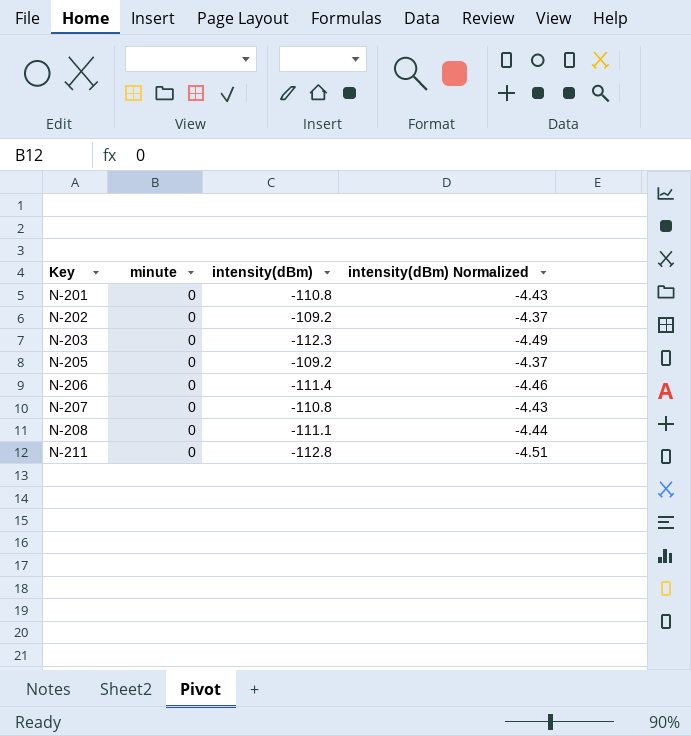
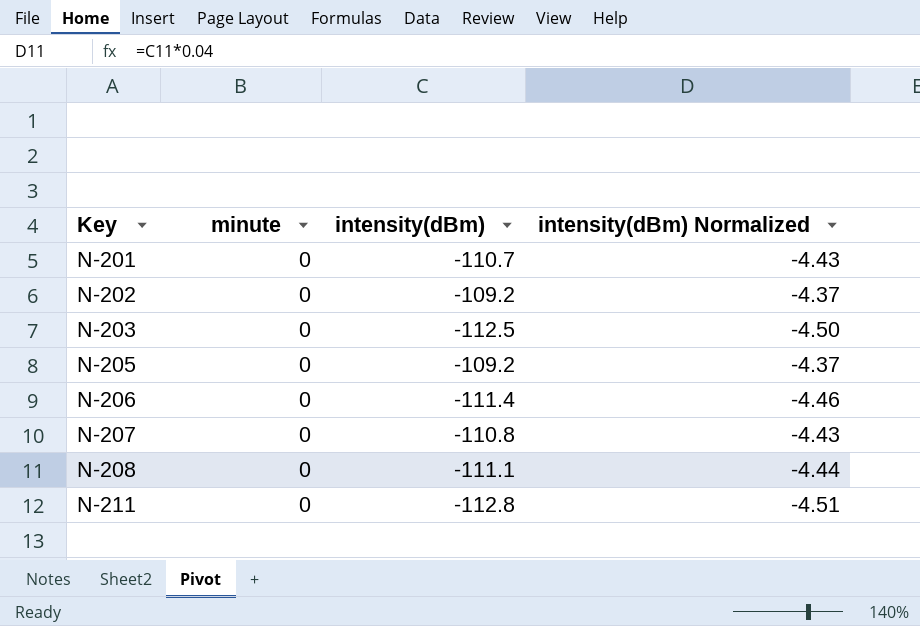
N-201 | intensity(dBm): -110.8 -> -110.7
N-203 | intensity(dBm): -112.3 -> -112.5
N-203 | intensity(dBm) Normalized: -4.49 -> -4.50

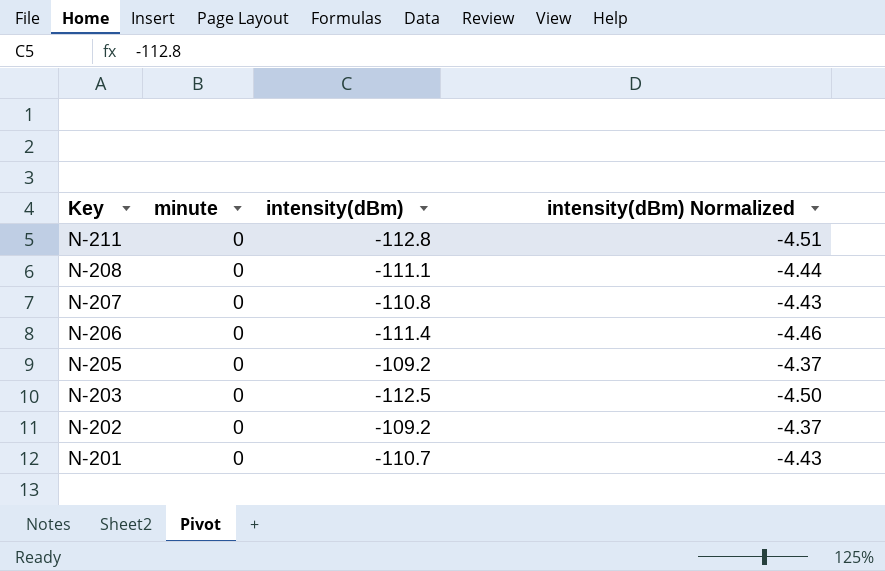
row order: Key ascending -> Key descending

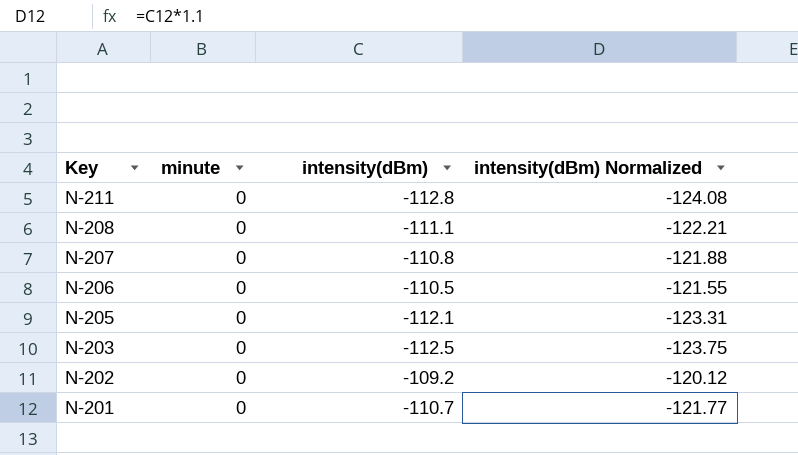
column intensity(dBm) Normalized | formula: [intensity(dBm)] * 0.04 -> [intensity(dBm)] * 1.1
N-206 | intensity(dBm): -111.4 -> -110.5
N-205 | intensity(dBm): -109.2 -> -112.1

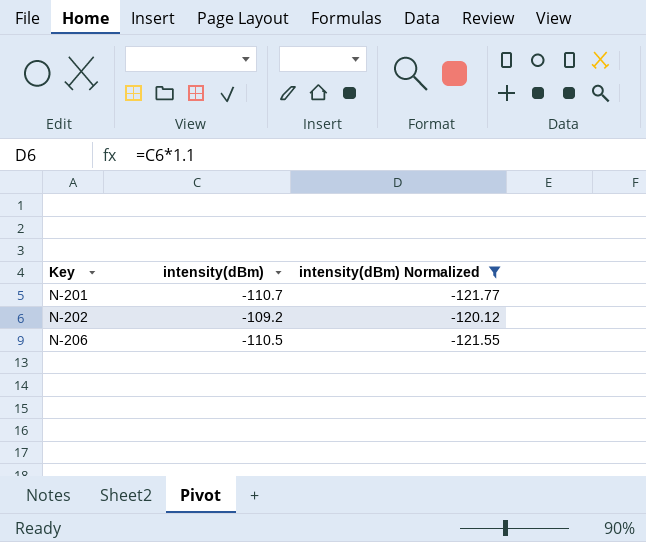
filter: none -> intensity(dBm) Normalized >= -121.77
row order: Key descending -> Key ascending
column minute | position: 2 -> none

